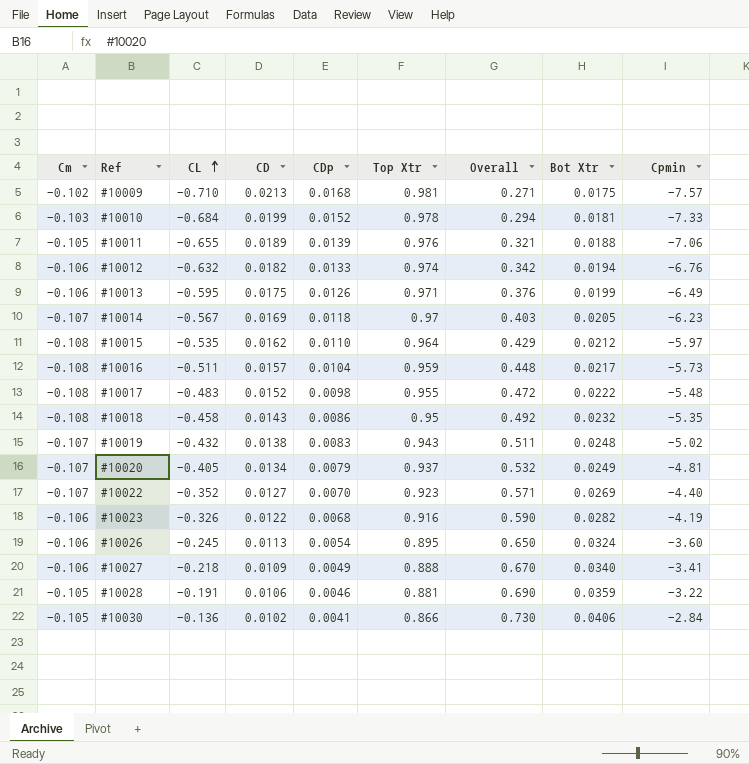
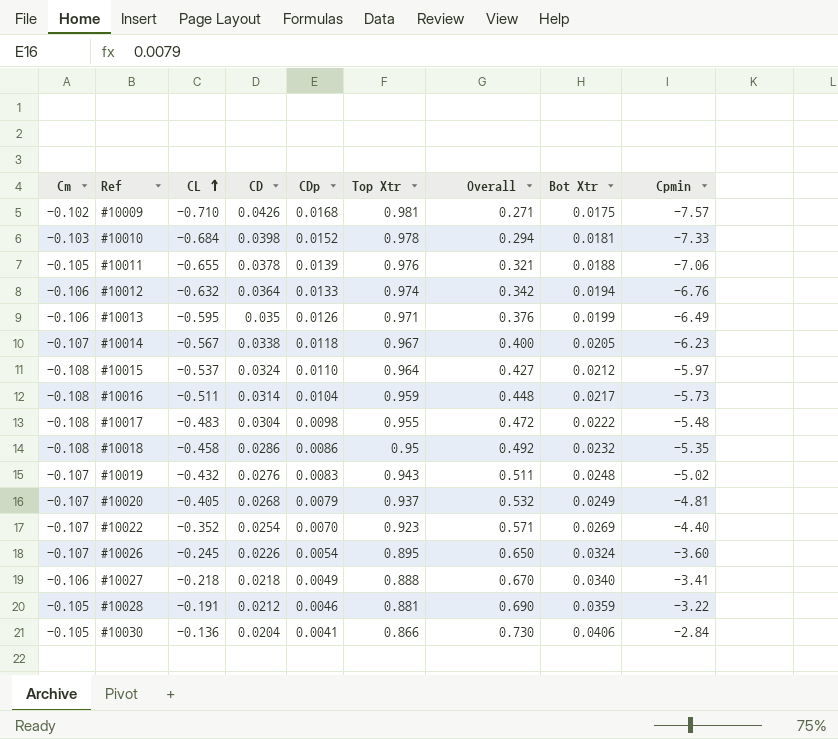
row #10023: -0.106 | -0.326 | 0.0122 | 0.0068 | 0.916 | 0.590 | 0.0282 | -4.19 -> none
#10009 | CD: 0.0213 -> 0.0426
#10010 | CD: 0.0199 -> 0.0398
#10011 | CD: 0.0189 -> 0.0378
#10012 | CD: 0.0182 -> 0.0364
#10013 | CD: 0.0175 -> 0.035
#10014 | CD: 0.0169 -> 0.0338
#10014 | Top Xtr: 0.97 -> 0.967
#10014 | Overall: 0.403 -> 0.400
#10015 | CL: -0.535 -> -0.537
#10015 | CD: 0.0162 -> 0.0324
#10015 | Overall: 0.429 -> 0.427
#10016 | CD: 0.0157 -> 0.0314
#10017 | CD: 0.0152 -> 0.0304
#10018 | CD: 0.0143 -> 0.0286
#10019 | CD: 0.0138 -> 0.0276
#10020 | CD: 0.0134 -> 0.0268
#10022 | CD: 0.0127 -> 0.0254
#10026 | Cm: -0.106 -> -0.107
#10026 | CD: 0.0113 -> 0.0226
#10027 | CD: 0.0109 -> 0.0218
#10028 | CD: 0.0106 -> 0.0212
#10030 | CD: 0.0102 -> 0.0204

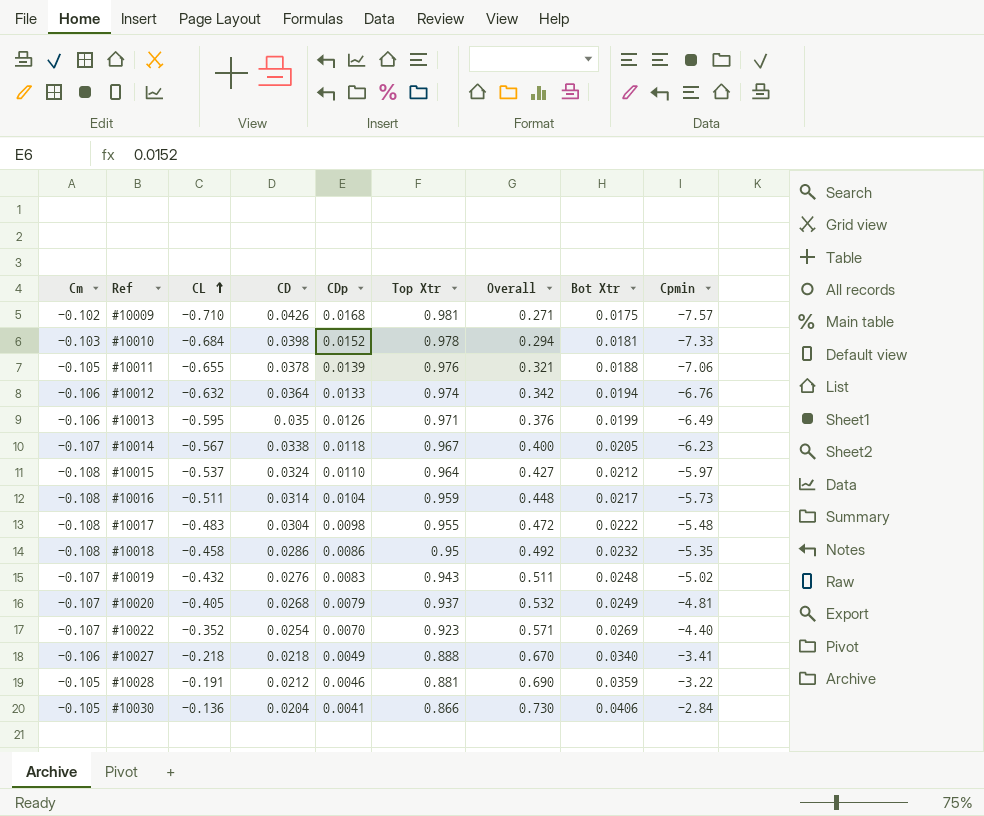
row #10026: -0.107 | -0.245 | 0.0226 | 0.0054 | 0.895 | 0.650 | 0.0324 | -3.60 -> none

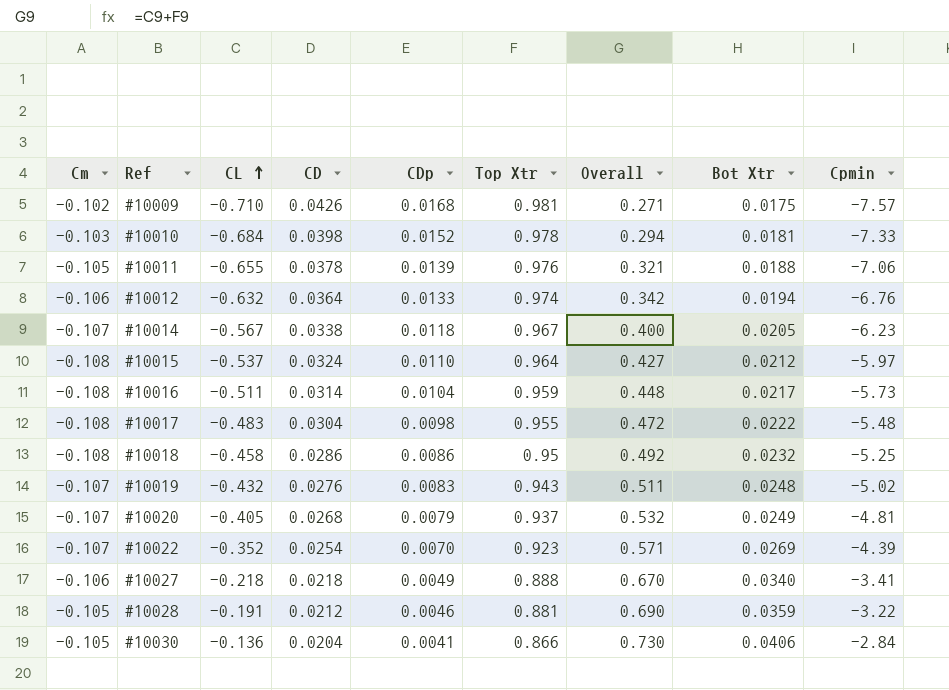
row #10013: -0.106 | -0.595 | 0.035 | 0.0126 | 0.971 | 0.376 | 0.0199 | -6.49 -> none
#10018 | Cpmin: -5.35 -> -5.25
#10022 | Cpmin: -4.40 -> -4.39

